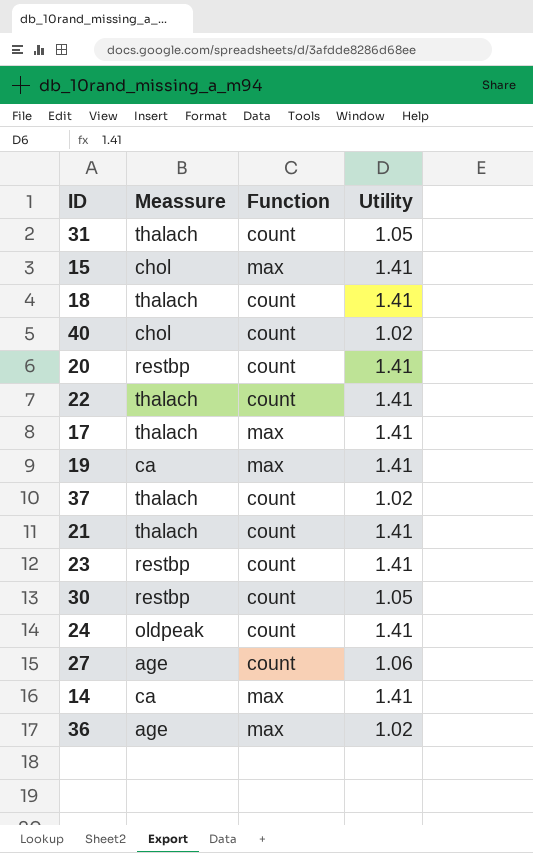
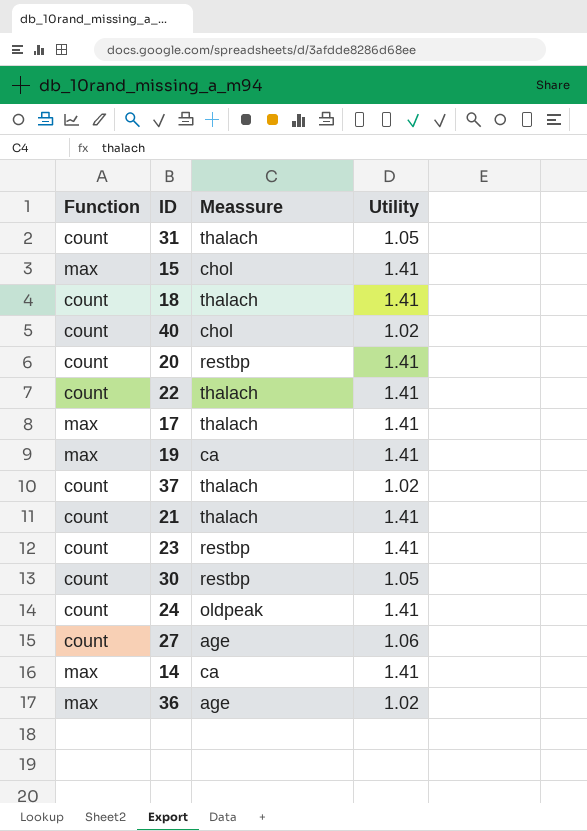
column Function | position: 3 -> 1

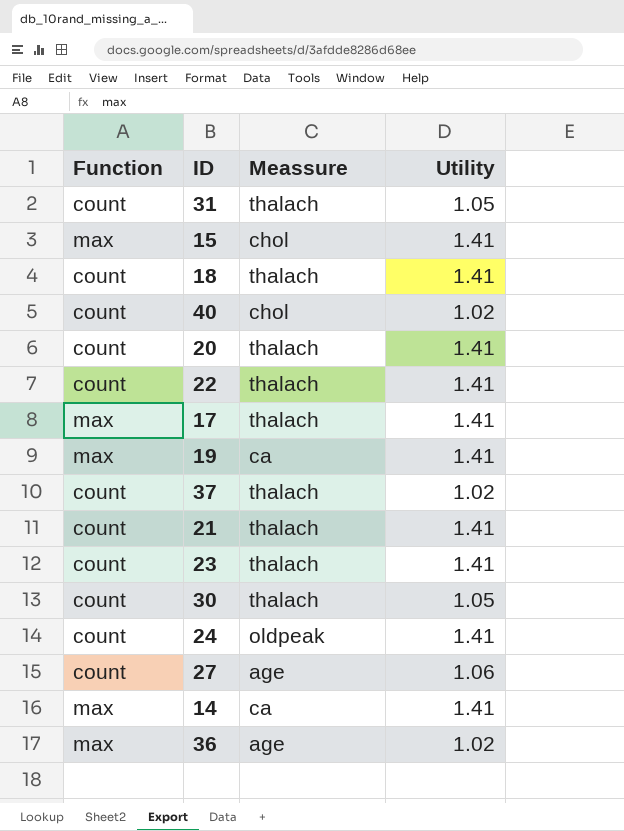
20 | Meassure: restbp -> thalach
23 | Meassure: restbp -> thalach
30 | Meassure: restbp -> thalach

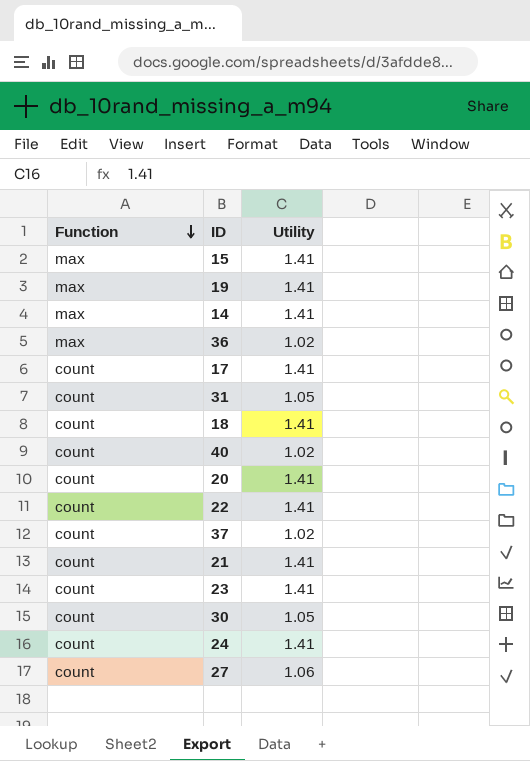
row order: none -> Function descending
column Meassure | position: 3 -> none
17 | Function: max -> count

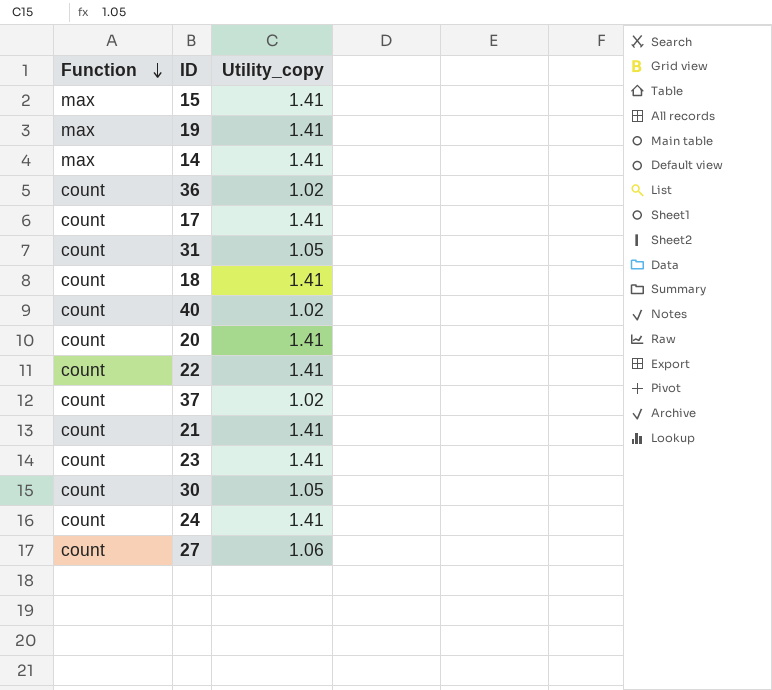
column name: Utility -> Utility_copy
36 | Function: max -> count

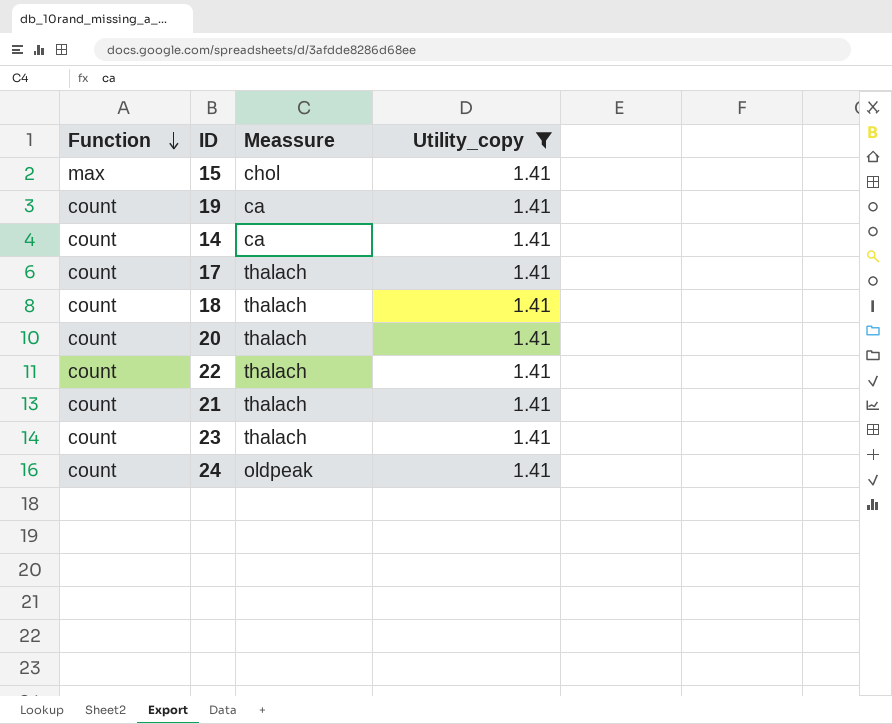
filter: none -> Utility_copy = 1.41
column Meassure | position: none -> 3
19 | Function: max -> count
14 | Function: max -> count

